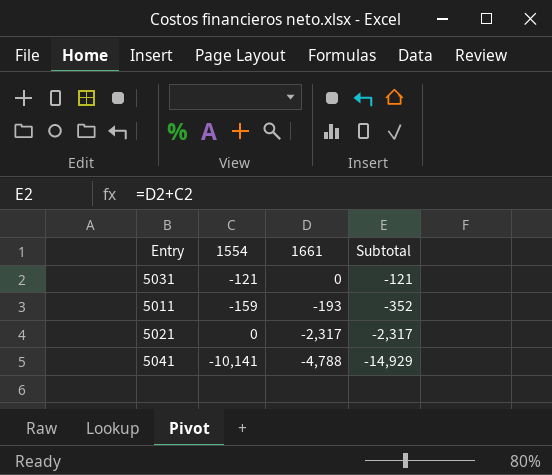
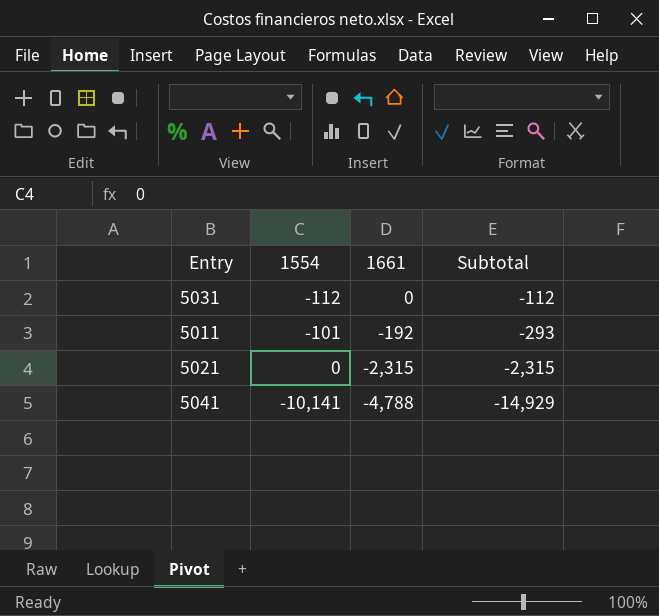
5031 | 1554: -121 -> -112
5031 | Subtotal: -121 -> -112
5011 | 1554: -159 -> -101
5011 | 1661: -193 -> -192
5011 | Subtotal: -352 -> -293
5021 | 1661: -2,317 -> -2,315
5021 | Subtotal: -2,317 -> -2,315

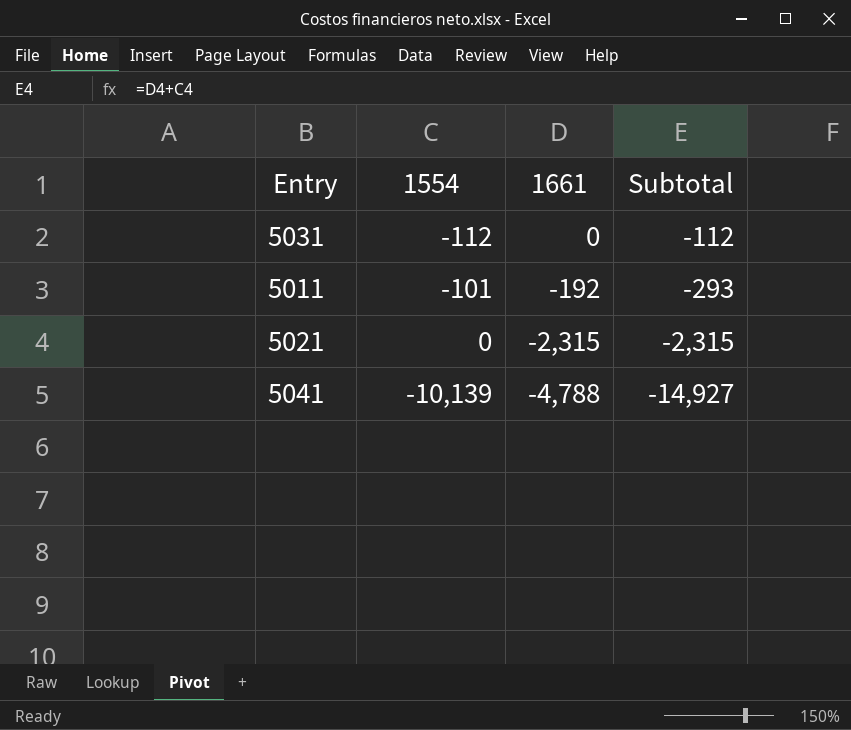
5041 | 1554: -10,141 -> -10,139
5041 | Subtotal: -14,929 -> -14,927

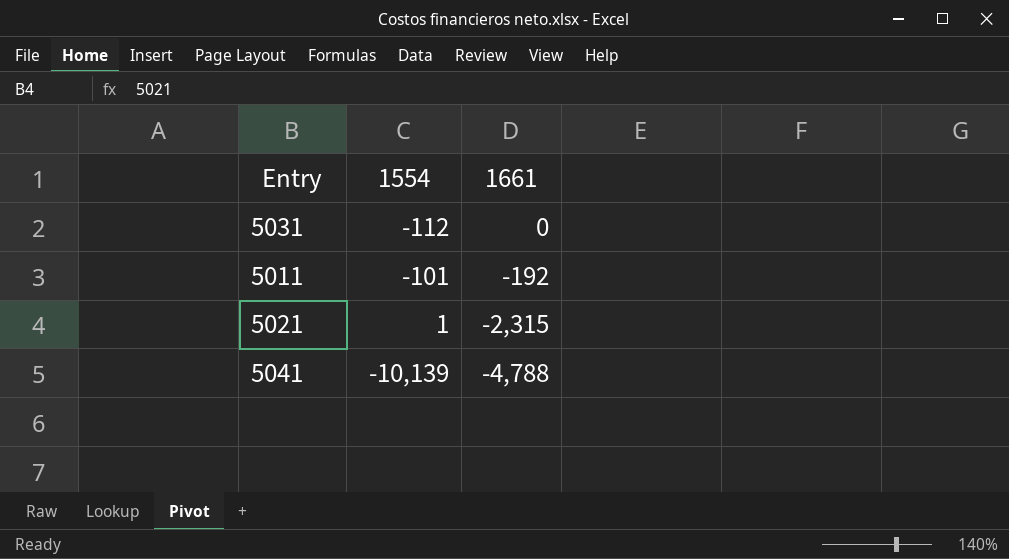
column Subtotal | formula: [1554] + [1661] -> none
5021 | 1554: 0 -> 1

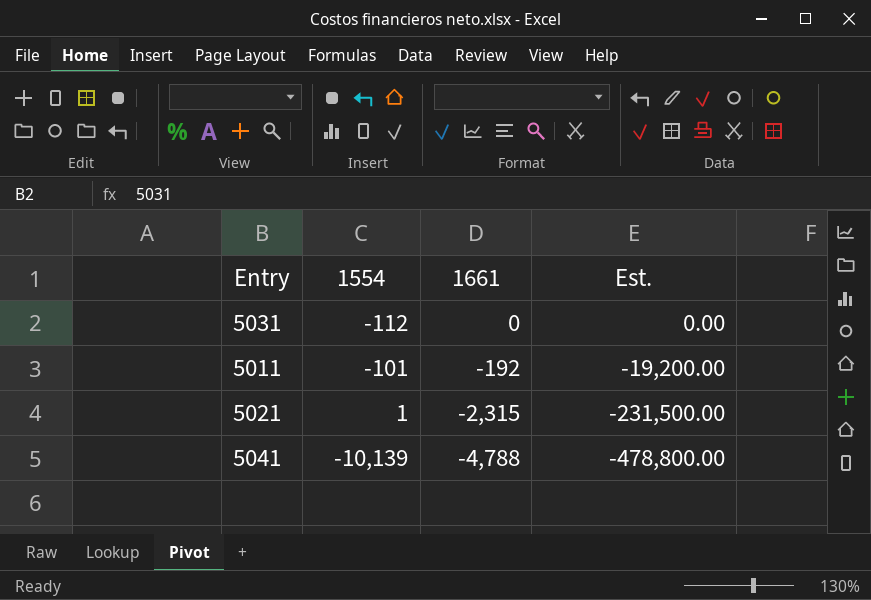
column Est. | formula: none -> [1661] * 100

